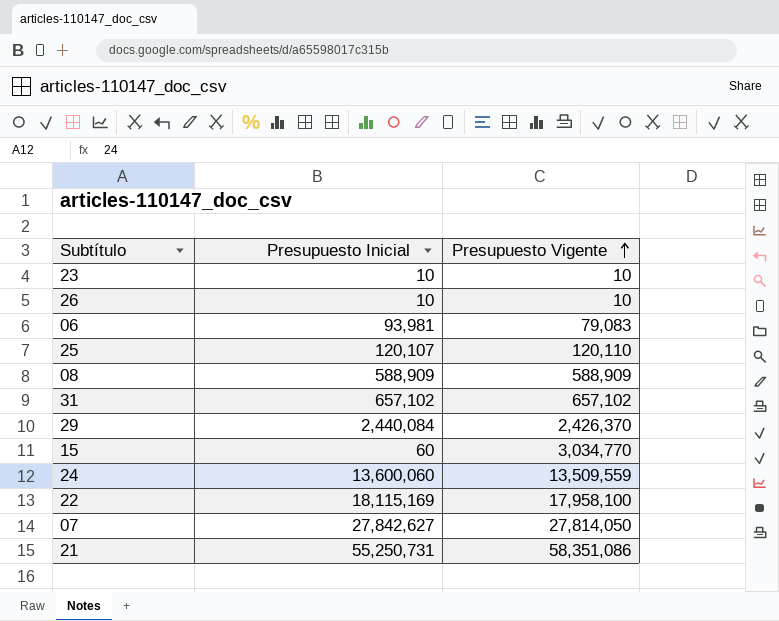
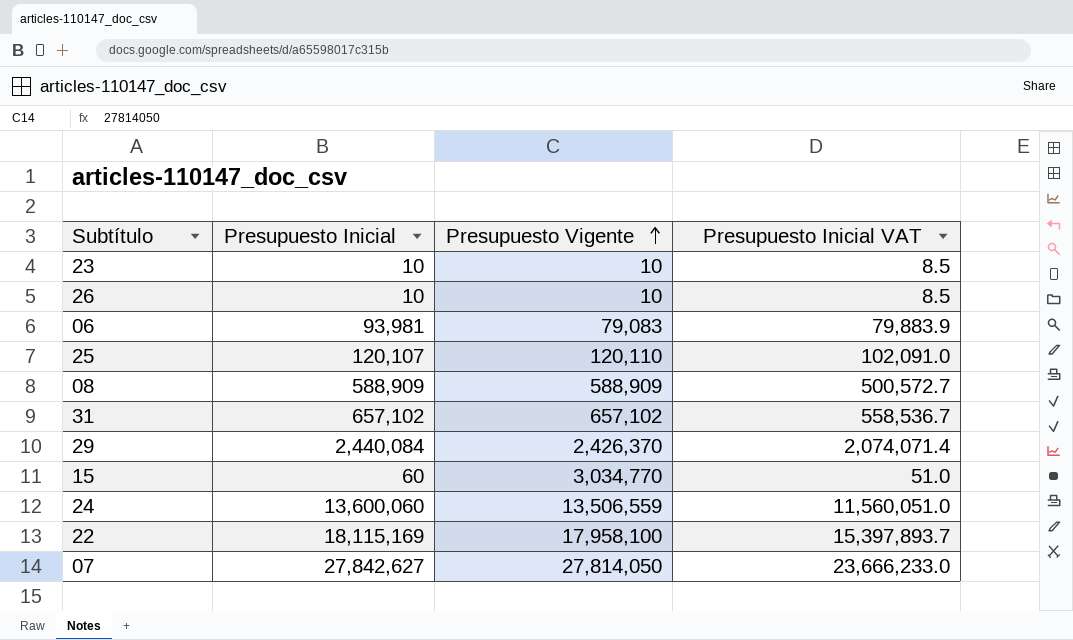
column Presupuesto Inicial VAT | formula: none -> [Presupuesto Inicial] * 0.85
row 21: 55,250,731 | 58,351,086 -> none
24 | Presupuesto Vigente: 13,509,559 -> 13,506,559

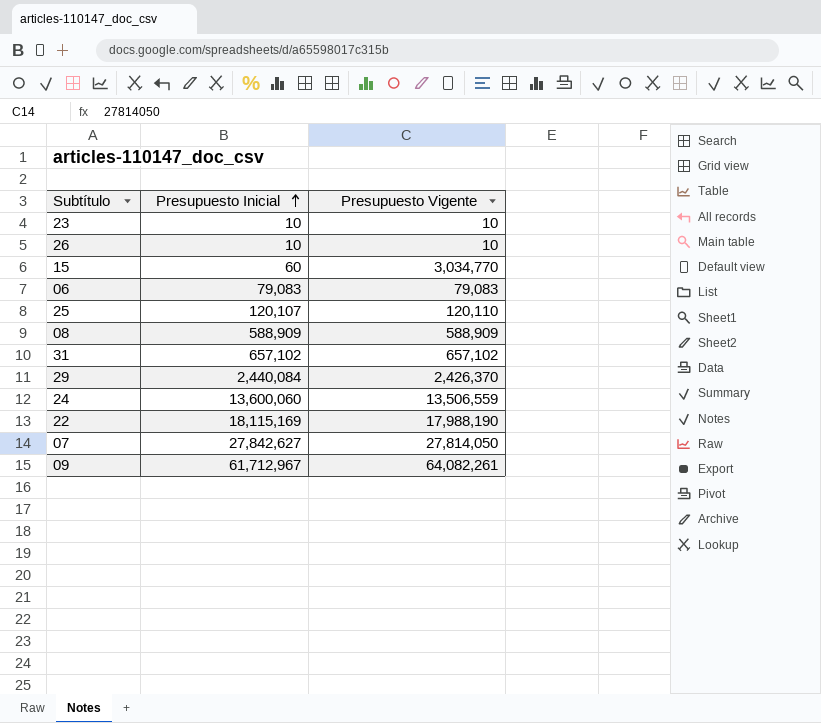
row order: Presupuesto Vigente ascending -> Presupuesto Inicial ascending
column Presupuesto Inicial VAT | formula: [Presupuesto Inicial] * 0.85 -> none
06 | Presupuesto Inicial: 93,981 -> 79,083
22 | Presupuesto Vigente: 17,958,100 -> 17,988,190
row 09: none -> 61,712,967 | 64,082,261

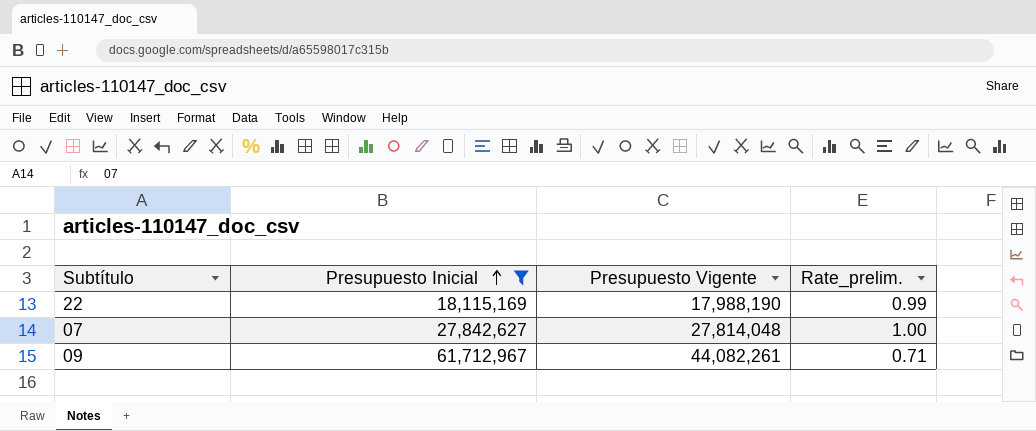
filter: none -> Presupuesto Inicial >= 18,115,169
column Rate_prelim. | formula: none -> [Presupuesto Vigente] / [Presupuesto Inicial]
07 | Presupuesto Vigente: 27,814,050 -> 27,814,048
09 | Presupuesto Vigente: 64,082,261 -> 44,082,261

